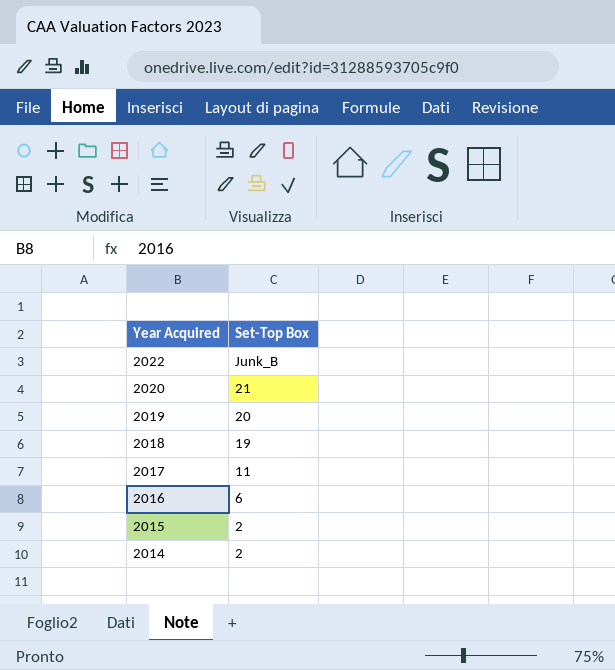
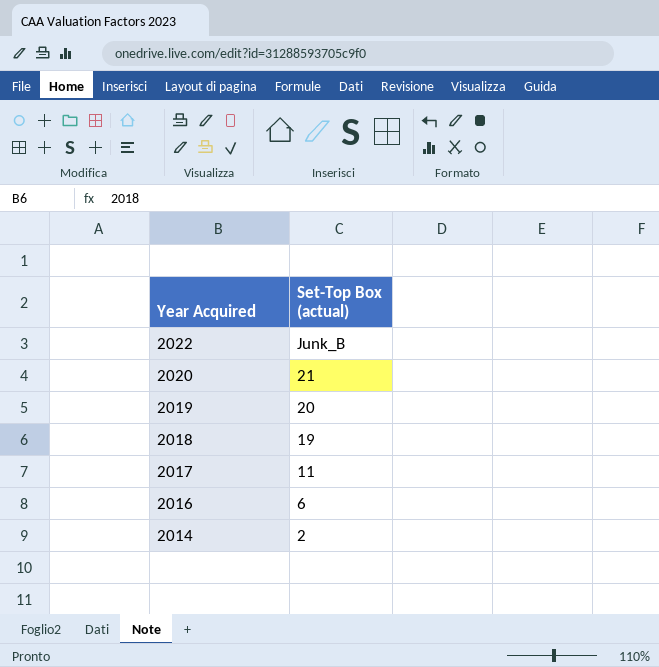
column name: Set-Top Box -> Set-Top Box (actual)
row 2015: 2 -> none

